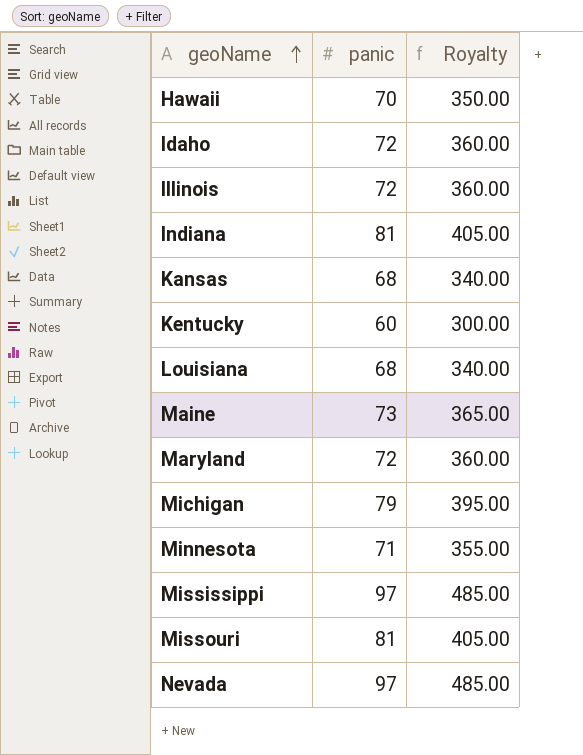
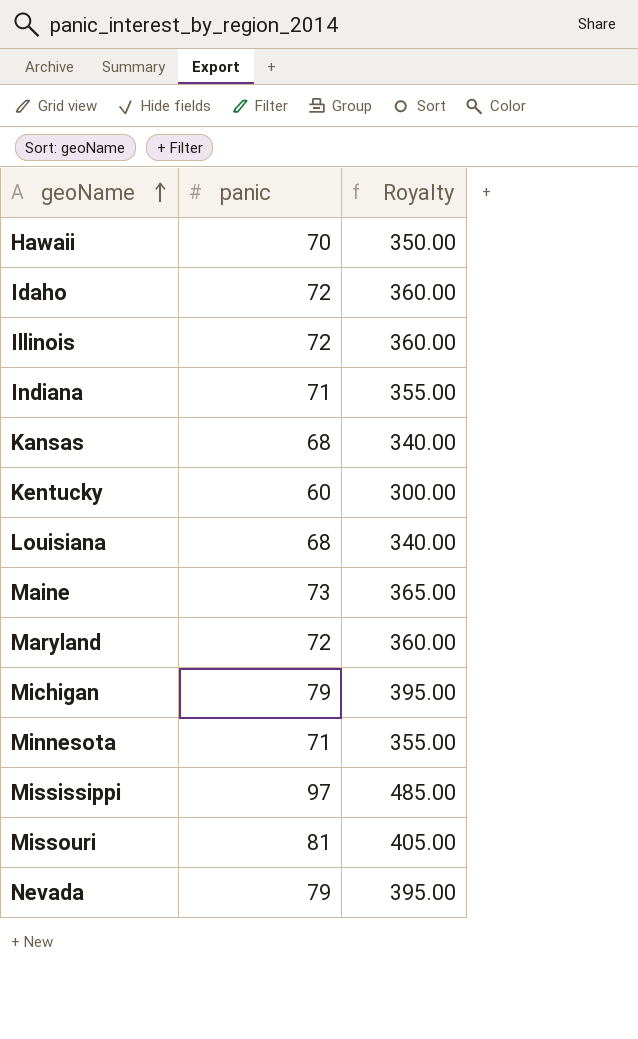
Indiana | panic: 81 -> 71
Indiana | Royalty: 405.00 -> 355.00
Nevada | panic: 97 -> 79
Nevada | Royalty: 485.00 -> 395.00

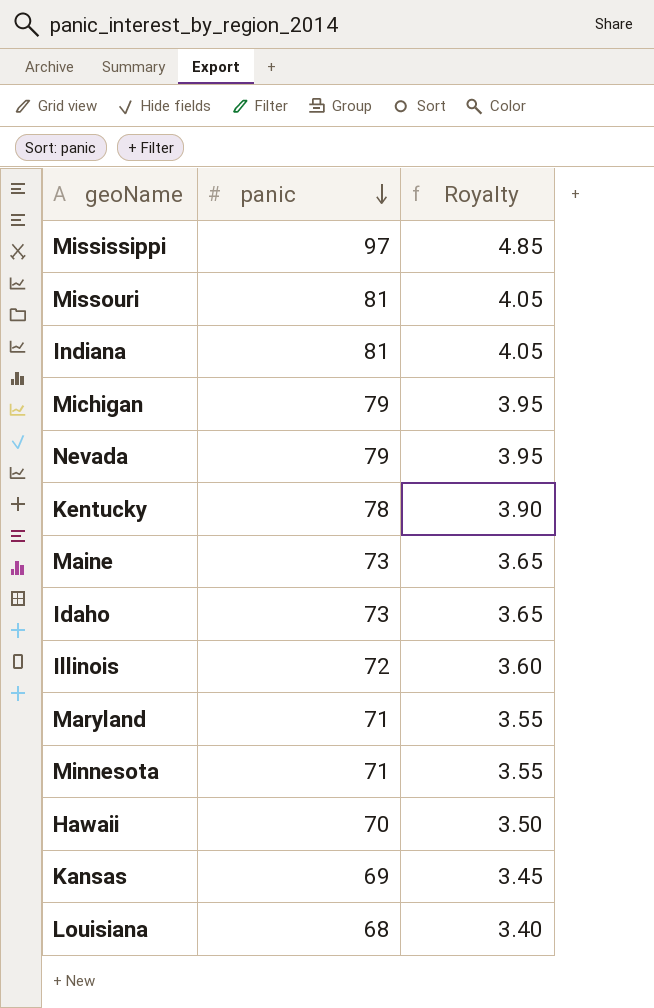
row order: geoName ascending -> panic descending
column Royalty | formula: [panic] * 5 -> [panic] * 0.05
Indiana | panic: 71 -> 81
Kentucky | panic: 60 -> 78
Idaho | panic: 72 -> 73
Maryland | panic: 72 -> 71
Kansas | panic: 68 -> 69

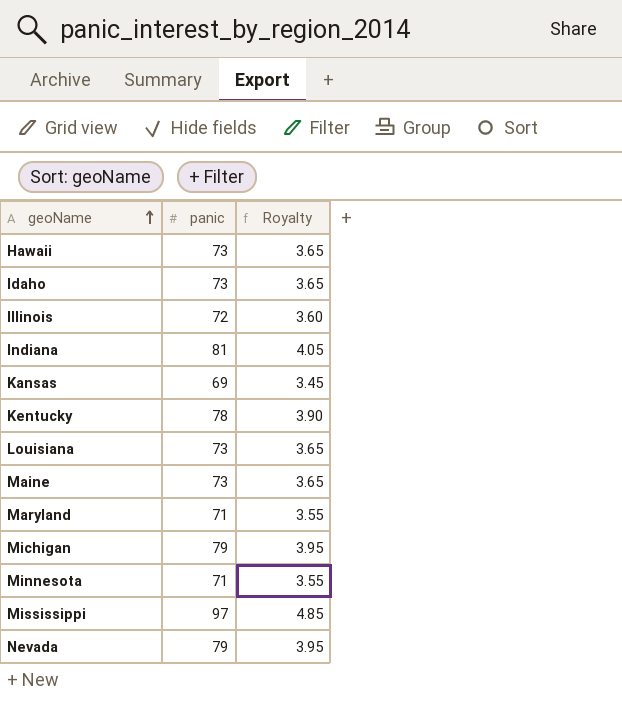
row order: panic descending -> geoName ascending
row Missouri: 81 | 4.05 -> none
Hawaii | panic: 70 -> 73
Hawaii | Royalty: 3.50 -> 3.65
Louisiana | panic: 68 -> 73
Louisiana | Royalty: 3.40 -> 3.65

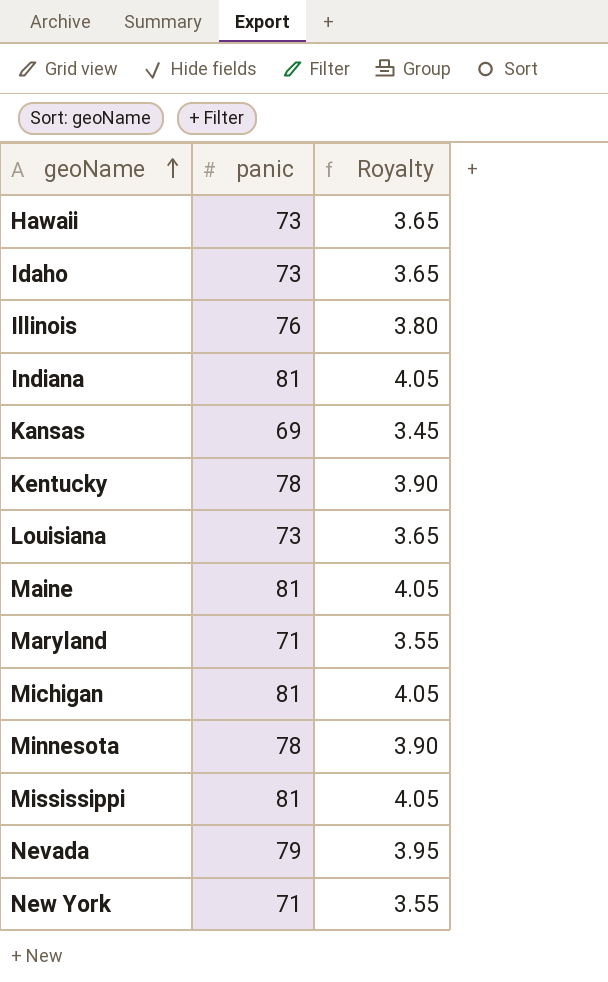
Illinois | panic: 72 -> 76
Illinois | Royalty: 3.60 -> 3.80
Maine | panic: 73 -> 81
Maine | Royalty: 3.65 -> 4.05
Michigan | panic: 79 -> 81
Michigan | Royalty: 3.95 -> 4.05
Minnesota | panic: 71 -> 78
Minnesota | Royalty: 3.55 -> 3.90
Mississippi | panic: 97 -> 81
Mississippi | Royalty: 4.85 -> 4.05
row New York: none -> 71 | 3.55

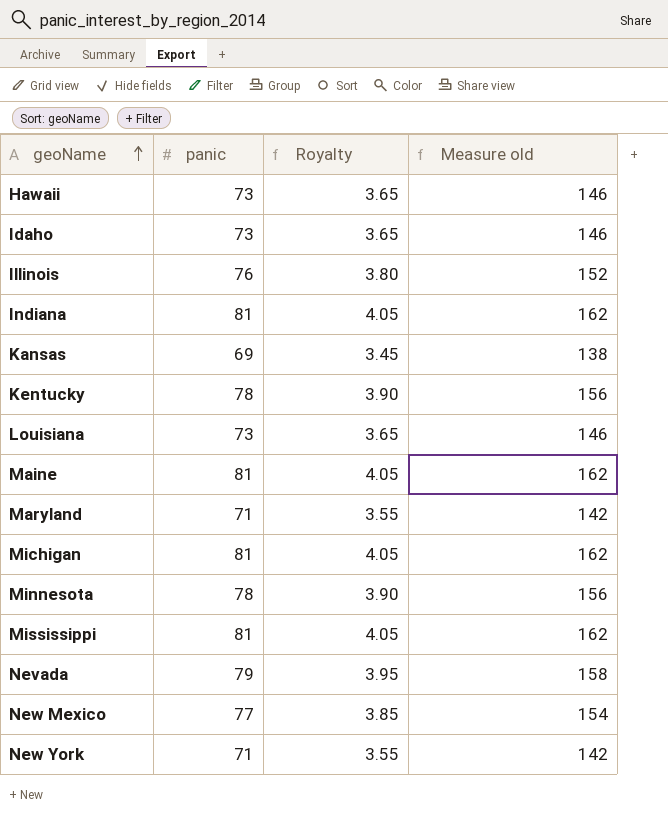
column Measure old | formula: none -> [panic] * 2
row New Mexico: none -> 77 | 3.85 | 154

